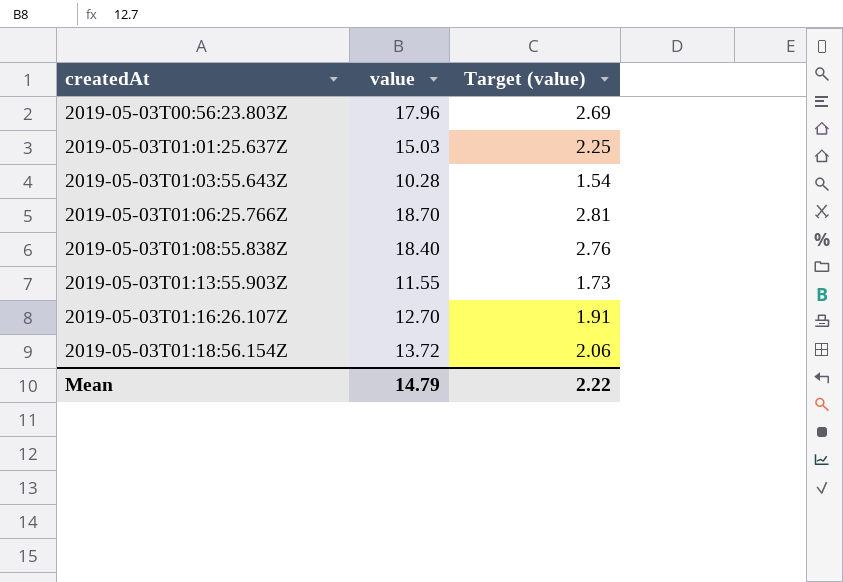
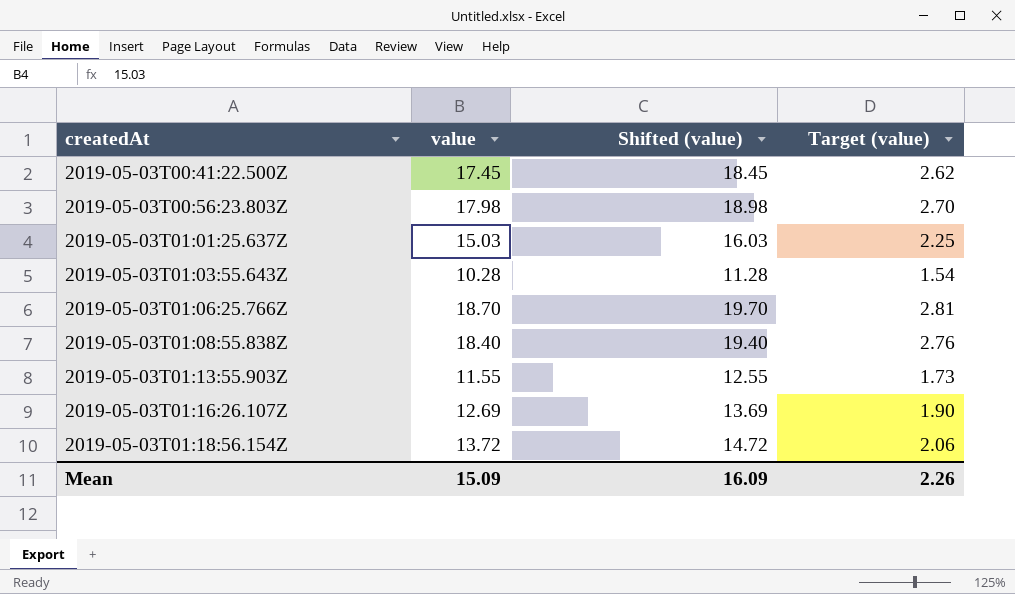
column Shifted (value) | formula: none -> [value] + 1
row 2019-05-03T00:41:22.500Z: none -> 17.45 | 18.45 | 2.62
2019-05-03T00:56:23.803Z | value: 17.96 -> 17.98
2019-05-03T00:56:23.803Z | Target (value): 2.69 -> 2.70
2019-05-03T01:16:26.107Z | value: 12.70 -> 12.69
2019-05-03T01:16:26.107Z | Target (value): 1.91 -> 1.90
Mean | value: 14.79 -> 15.09
Mean | Target (value): 2.22 -> 2.26

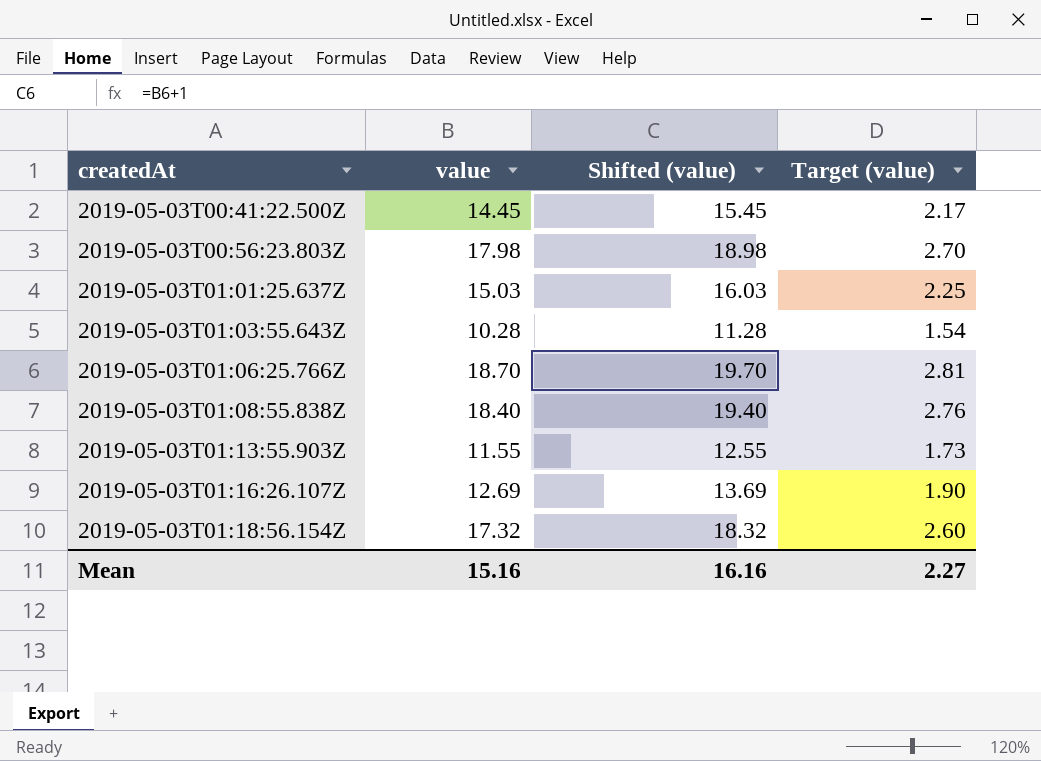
2019-05-03T00:41:22.500Z | value: 17.45 -> 14.45
2019-05-03T00:41:22.500Z | Shifted (value): 18.45 -> 15.45
2019-05-03T00:41:22.500Z | Target (value): 2.62 -> 2.17
2019-05-03T01:18:56.154Z | value: 13.72 -> 17.32
2019-05-03T01:18:56.154Z | Shifted (value): 14.72 -> 18.32
2019-05-03T01:18:56.154Z | Target (value): 2.06 -> 2.60
Mean | value: 15.09 -> 15.16
Mean | Shifted (value): 16.09 -> 16.16
Mean | Target (value): 2.26 -> 2.27

